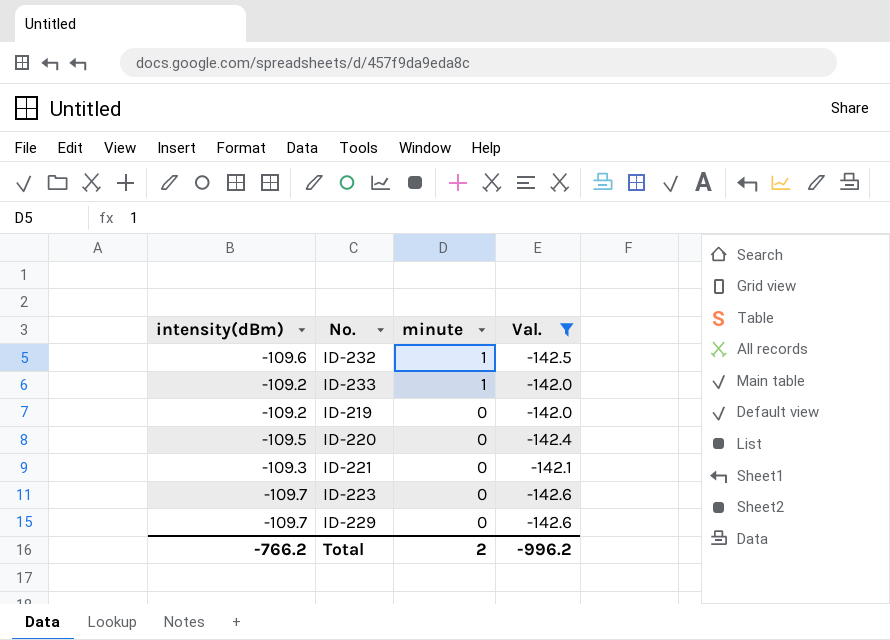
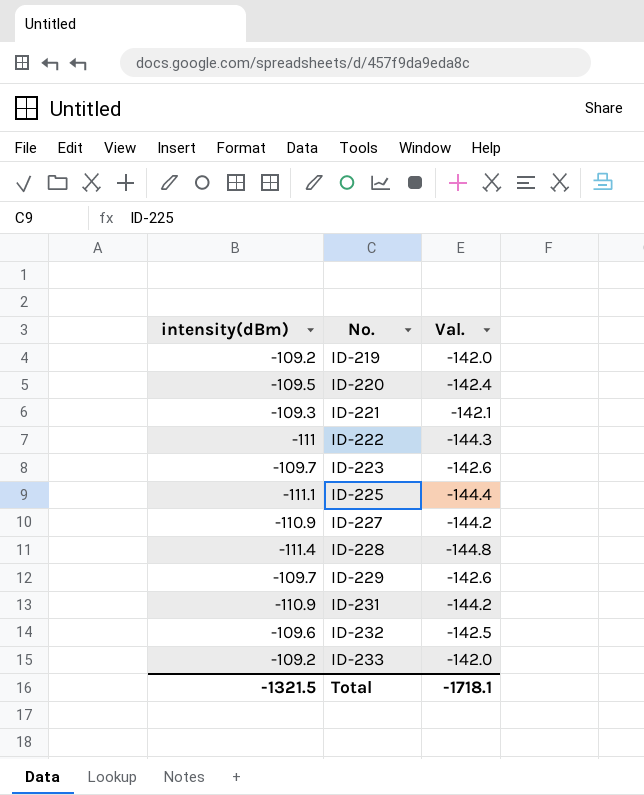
filter: Val. >= -142.6 -> none
row order: minute descending -> No. ascending
column minute | position: 3 -> none
Total | intensity(dBm): -766.2 -> -1321.5
Total | Val.: -996.2 -> -1718.1

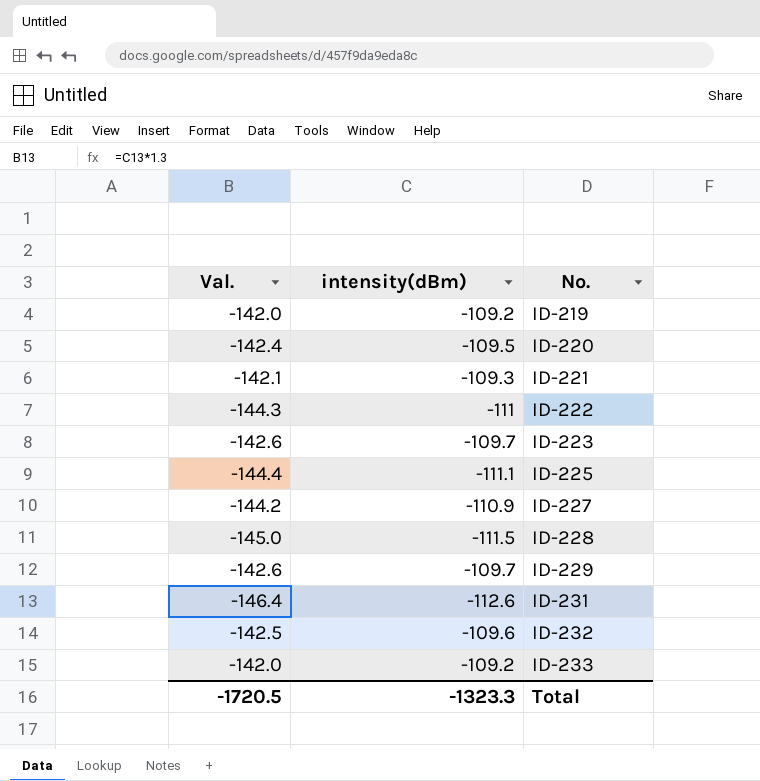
column Val. | position: 3 -> 1
ID-228 | Val.: -144.8 -> -145.0
ID-228 | intensity(dBm): -111.4 -> -111.5
ID-231 | Val.: -144.2 -> -146.4
ID-231 | intensity(dBm): -110.9 -> -112.6
Total | Val.: -1718.1 -> -1720.5
Total | intensity(dBm): -1321.5 -> -1323.3

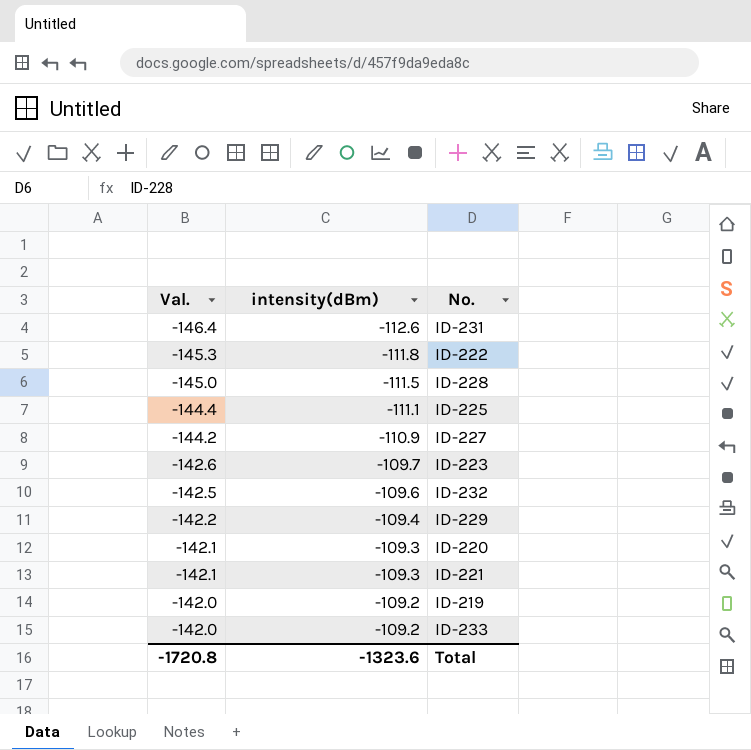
row order: No. ascending -> Val. ascending
ID-222 | Val.: -144.3 -> -145.3
ID-222 | intensity(dBm): -111 -> -111.8
ID-229 | Val.: -142.6 -> -142.2
ID-229 | intensity(dBm): -109.7 -> -109.4
ID-220 | Val.: -142.4 -> -142.1
ID-220 | intensity(dBm): -109.5 -> -109.3
Total | Val.: -1720.5 -> -1720.8
Total | intensity(dBm): -1323.3 -> -1323.6

